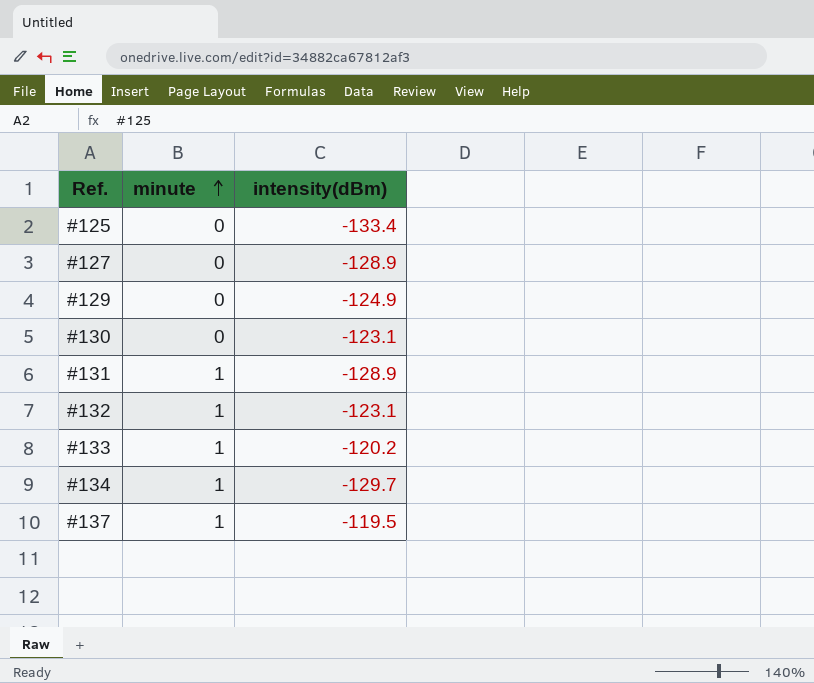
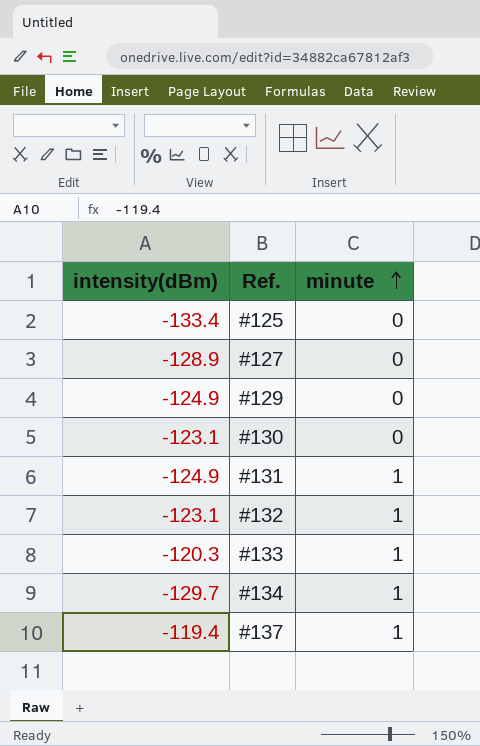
column intensity(dBm) | position: 3 -> 1
#131 | intensity(dBm): -128.9 -> -124.9
#133 | intensity(dBm): -120.2 -> -120.3
#137 | intensity(dBm): -119.5 -> -119.4

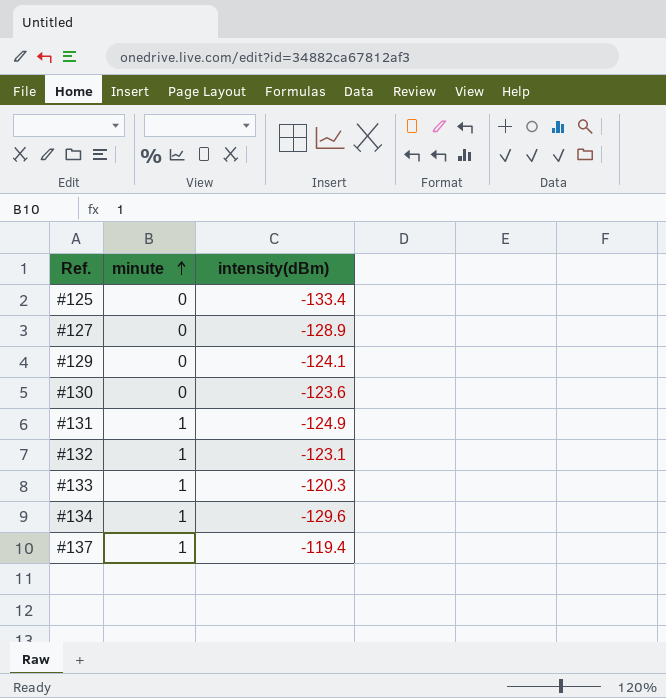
column intensity(dBm) | position: 1 -> 3
#129 | intensity(dBm): -124.9 -> -124.1
#130 | intensity(dBm): -123.1 -> -123.6
#134 | intensity(dBm): -129.7 -> -129.6

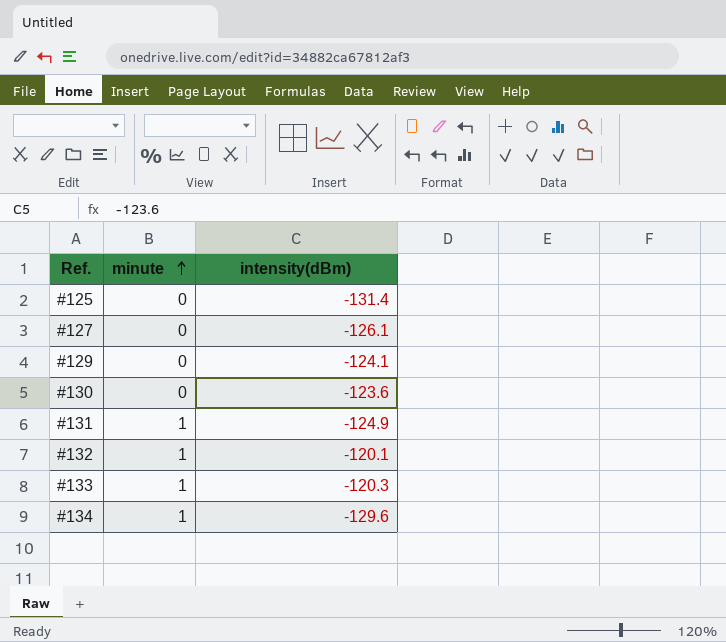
row #137: 1 | -119.4 -> none
#125 | intensity(dBm): -133.4 -> -131.4
#127 | intensity(dBm): -128.9 -> -126.1
#132 | intensity(dBm): -123.1 -> -120.1

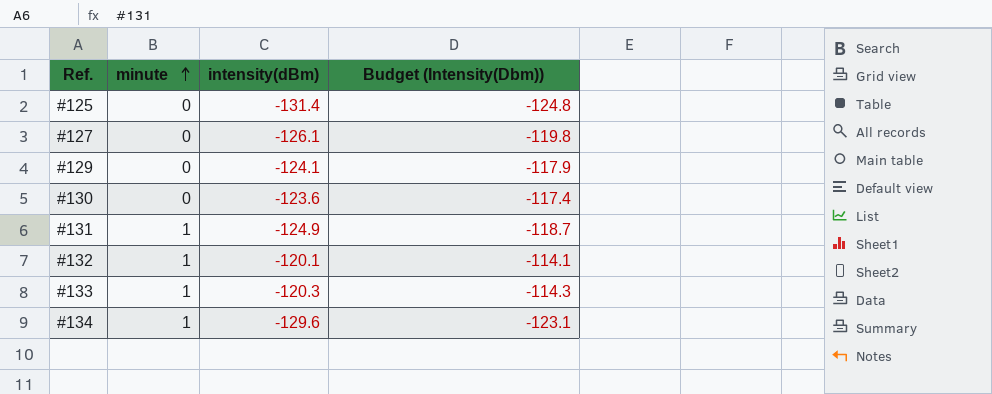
column Budget (Intensity(Dbm)) | formula: none -> [intensity(dBm)] * 0.95

